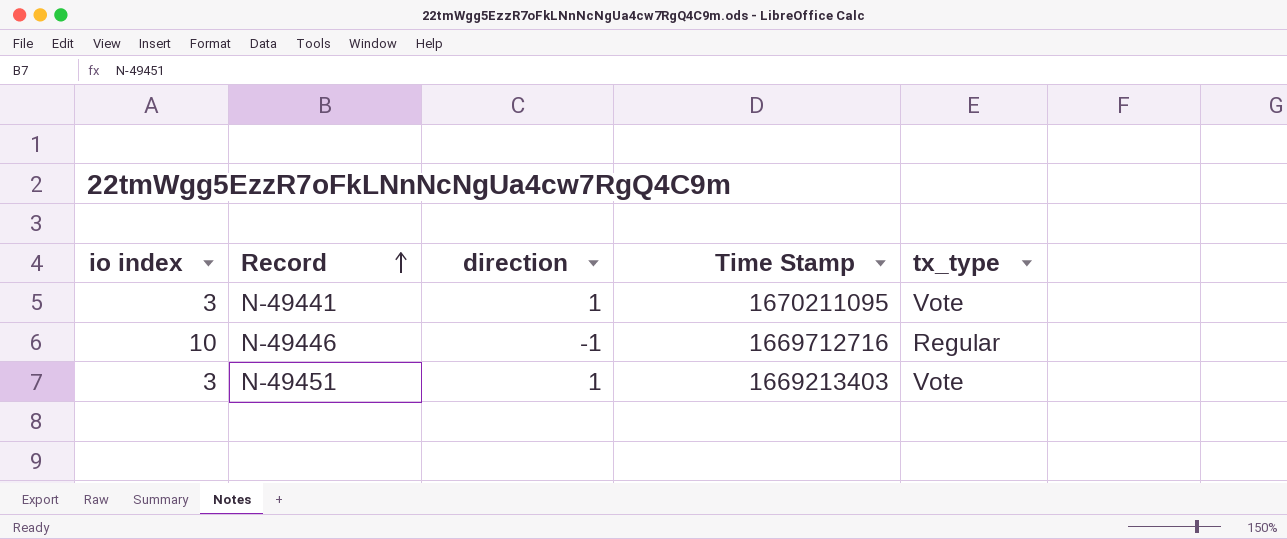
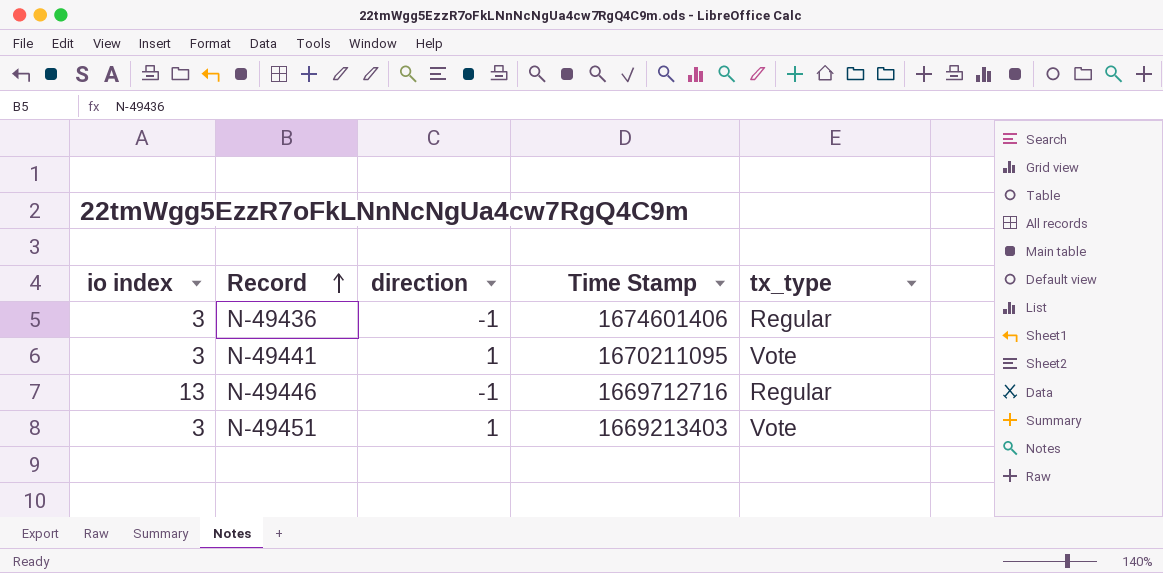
row N-49436: none -> 3 | -1 | 1674601406 | Regular
N-49446 | io index: 10 -> 13

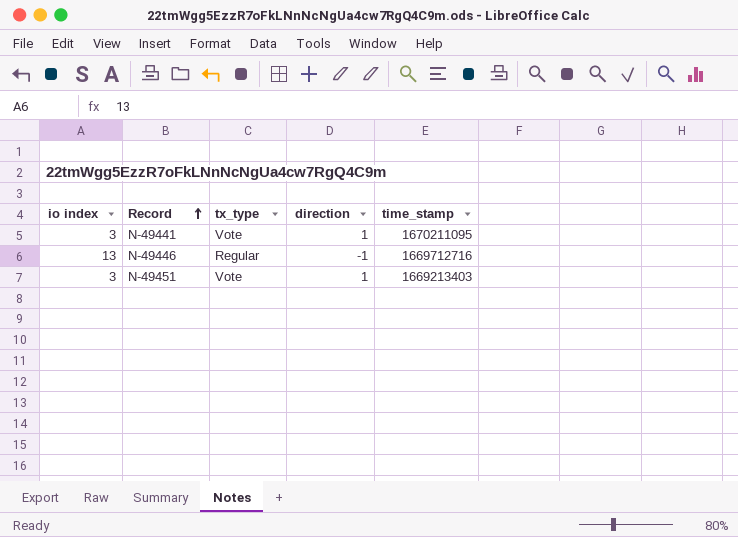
column tx_type | position: 5 -> 3
column name: Time Stamp -> time_stamp
row N-49436: 3 | -1 | 1674601406 | Regular -> none

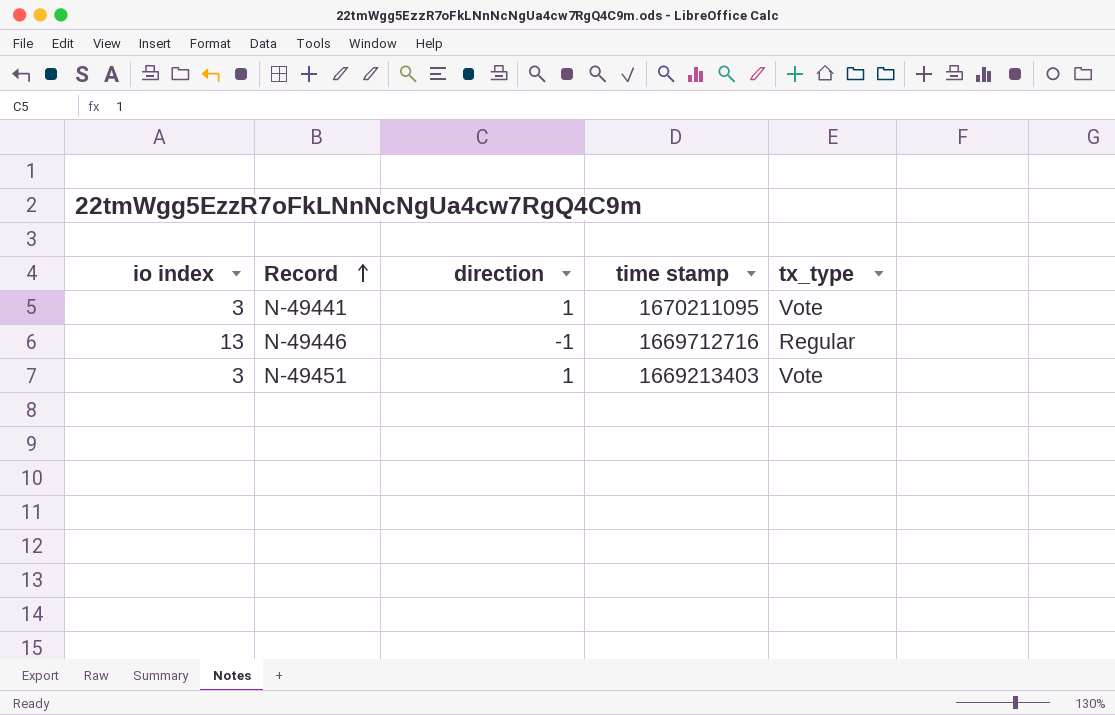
column name: time_stamp -> time stamp
column tx_type | position: 3 -> 5

